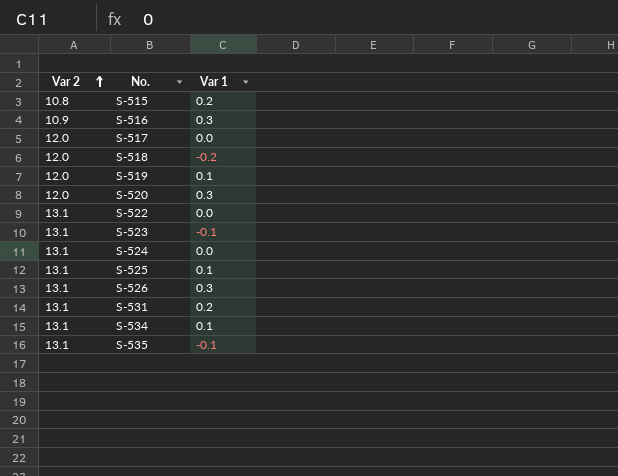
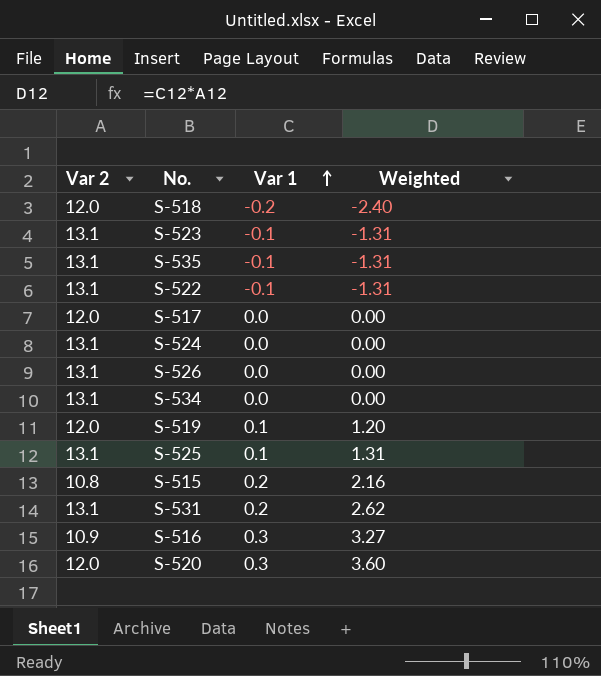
row order: Var 2 ascending -> Var 1 ascending
column Weighted | formula: none -> [Var 2] * [Var 1]
S-522 | Var 1: 0.0 -> -0.1
S-526 | Var 1: 0.3 -> 0.0
S-534 | Var 1: 0.1 -> 0.0

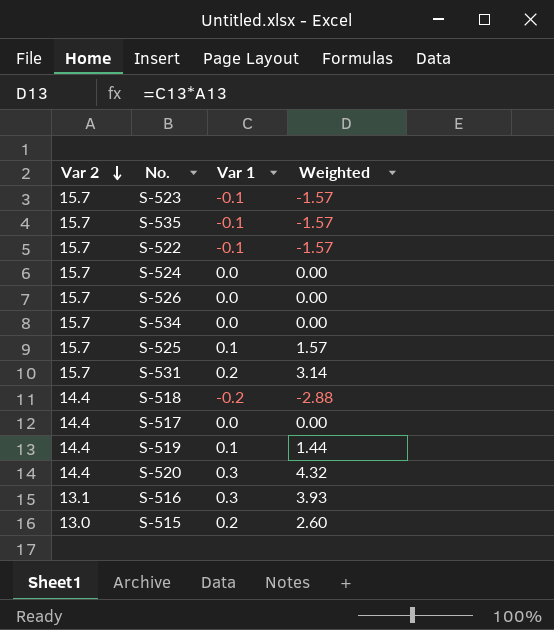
row order: Var 1 ascending -> Var 2 descending
S-523 | Var 2: 13.1 -> 15.7
S-523 | Weighted: -1.31 -> -1.57
S-535 | Var 2: 13.1 -> 15.7
S-535 | Weighted: -1.31 -> -1.57
S-522 | Var 2: 13.1 -> 15.7
S-522 | Weighted: -1.31 -> -1.57
S-524 | Var 2: 13.1 -> 15.7
S-526 | Var 2: 13.1 -> 15.7
S-534 | Var 2: 13.1 -> 15.7
S-525 | Var 2: 13.1 -> 15.7
S-525 | Weighted: 1.31 -> 1.57
S-531 | Var 2: 13.1 -> 15.7
S-531 | Weighted: 2.62 -> 3.14
S-518 | Var 2: 12.0 -> 14.4
S-518 | Weighted: -2.40 -> -2.88
S-517 | Var 2: 12.0 -> 14.4
S-519 | Var 2: 12.0 -> 14.4
S-519 | Weighted: 1.20 -> 1.44
S-520 | Var 2: 12.0 -> 14.4
S-520 | Weighted: 3.60 -> 4.32
S-516 | Var 2: 10.9 -> 13.1
S-516 | Weighted: 3.27 -> 3.93
S-515 | Var 2: 10.8 -> 13.0
S-515 | Weighted: 2.16 -> 2.60

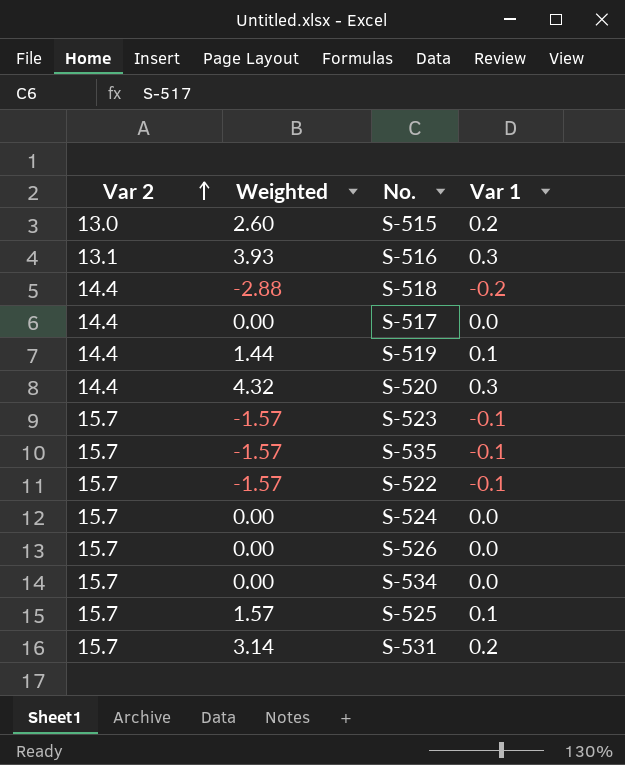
row order: Var 2 descending -> Var 2 ascending
column Weighted | position: 4 -> 2

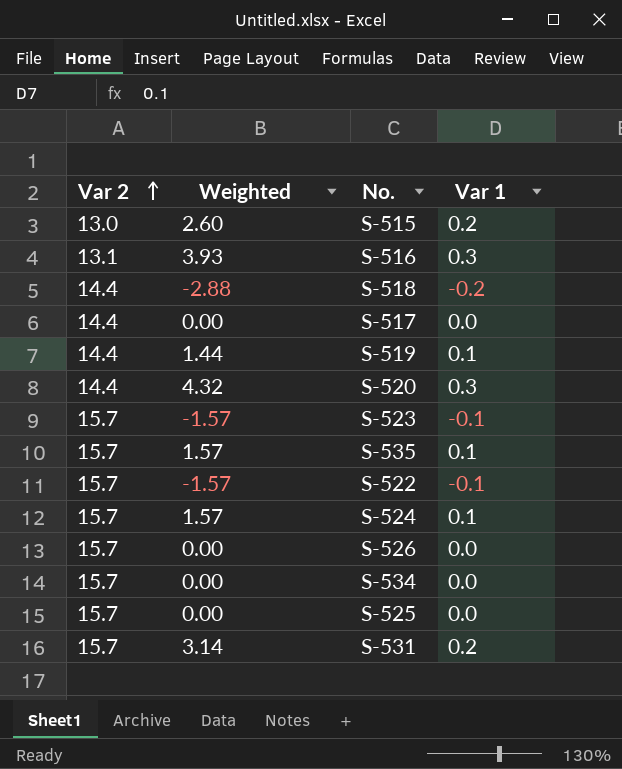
S-535 | Weighted: -1.57 -> 1.57
S-535 | Var 1: -0.1 -> 0.1
S-524 | Weighted: 0.00 -> 1.57
S-524 | Var 1: 0.0 -> 0.1
S-525 | Weighted: 1.57 -> 0.00
S-525 | Var 1: 0.1 -> 0.0

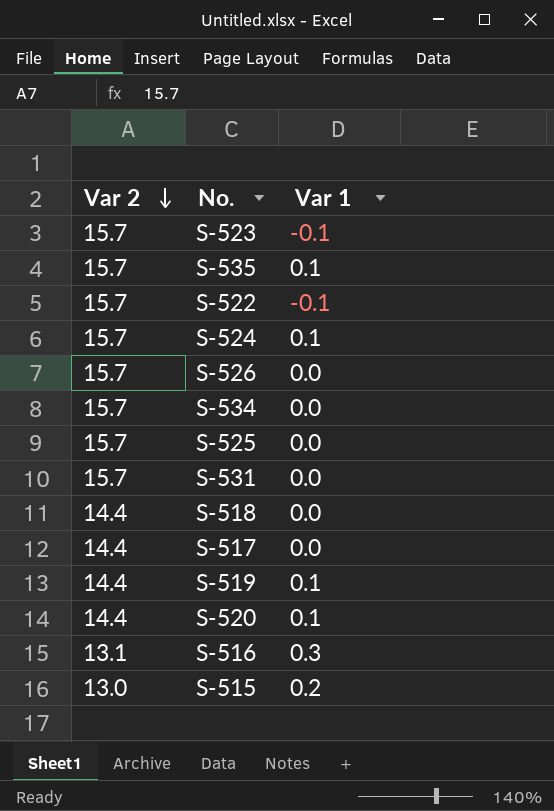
row order: Var 2 ascending -> Var 2 descending
column Weighted | formula: [Var 2] * [Var 1] -> none
S-531 | Var 1: 0.2 -> 0.0
S-518 | Var 1: -0.2 -> 0.0
S-520 | Var 1: 0.3 -> 0.1

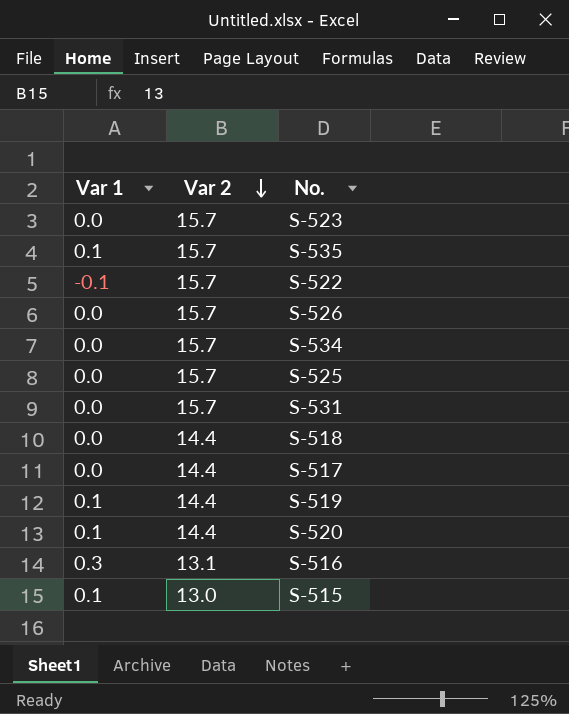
column Var 1 | position: 3 -> 1
row S-524: 15.7 | 0.1 -> none
S-523 | Var 1: -0.1 -> 0.0
S-515 | Var 1: 0.2 -> 0.1

